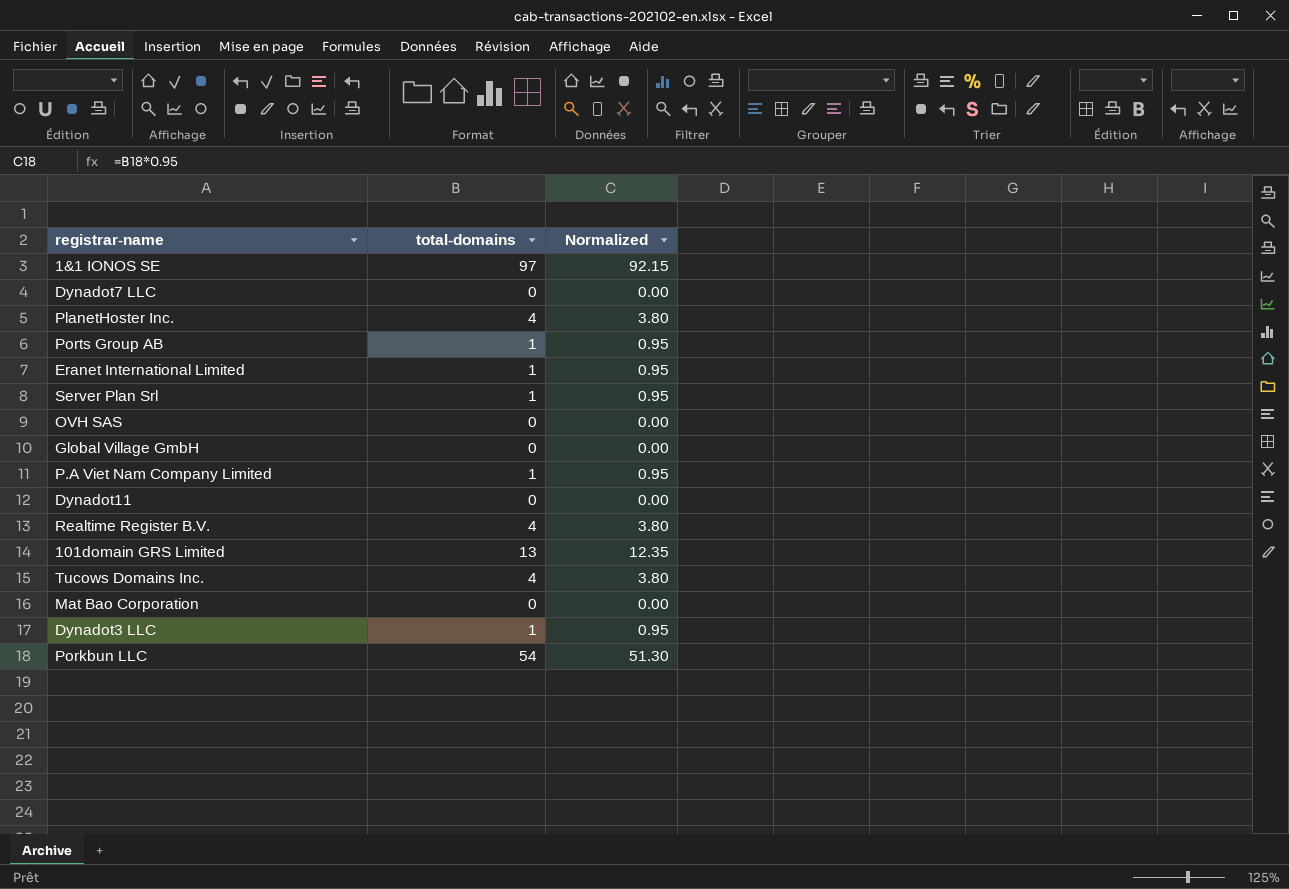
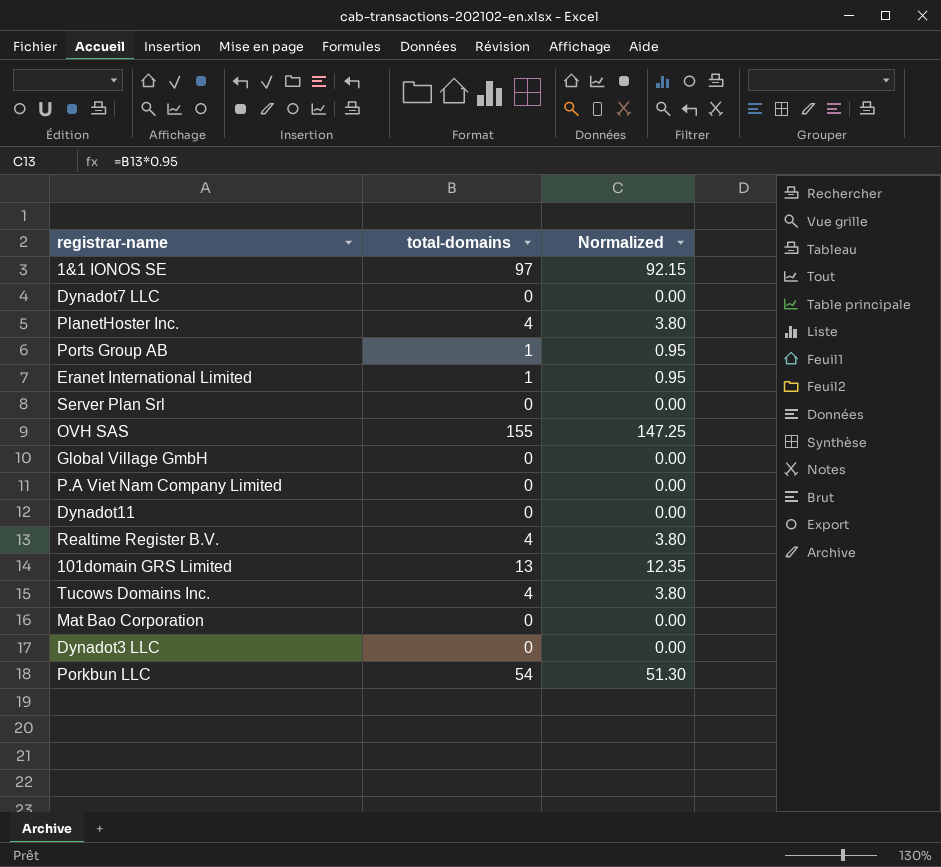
Server Plan Srl | total-domains: 1 -> 0
Server Plan Srl | Normalized: 0.95 -> 0.00
OVH SAS | total-domains: 0 -> 155
OVH SAS | Normalized: 0.00 -> 147.25
P.A Viet Nam Company Limited | total-domains: 1 -> 0
P.A Viet Nam Company Limited | Normalized: 0.95 -> 0.00
Dynadot3 LLC | total-domains: 1 -> 0
Dynadot3 LLC | Normalized: 0.95 -> 0.00

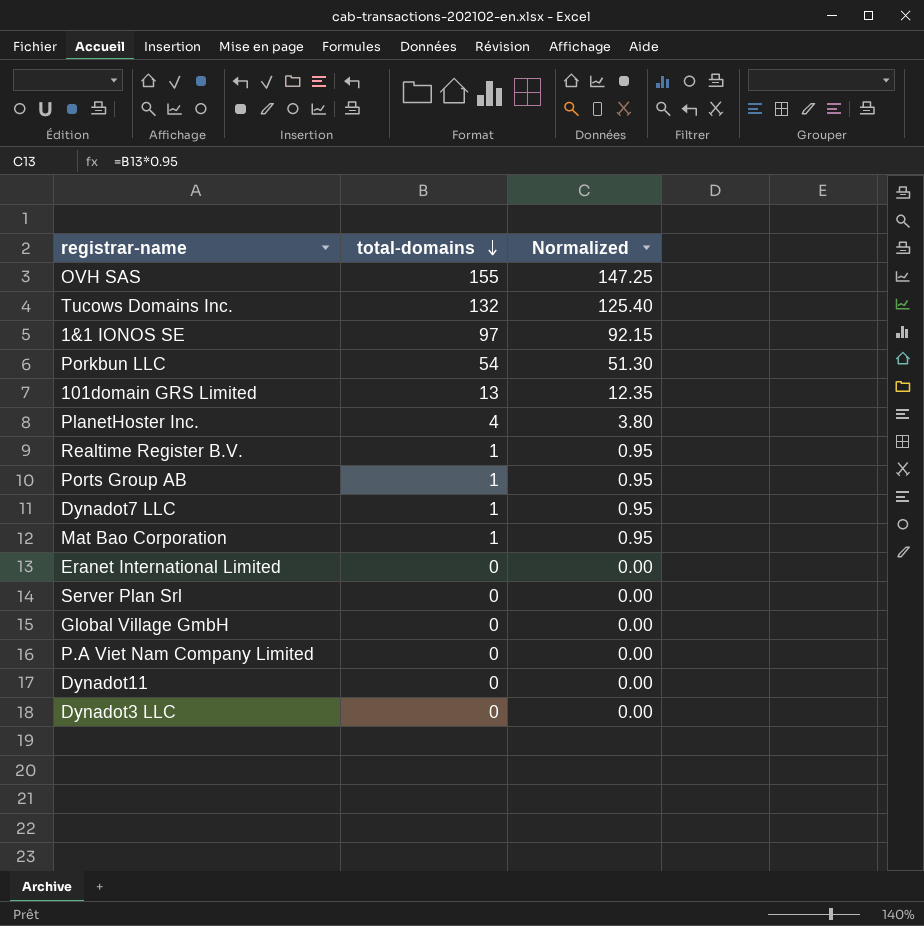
row order: none -> total-domains descending
Tucows Domains Inc. | total-domains: 4 -> 132
Tucows Domains Inc. | Normalized: 3.80 -> 125.40
Realtime Register B.V. | total-domains: 4 -> 1
Realtime Register B.V. | Normalized: 3.80 -> 0.95
Dynadot7 LLC | total-domains: 0 -> 1
Dynadot7 LLC | Normalized: 0.00 -> 0.95
Mat Bao Corporation | total-domains: 0 -> 1
Mat Bao Corporation | Normalized: 0.00 -> 0.95
Eranet International Limited | total-domains: 1 -> 0
Eranet International Limited | Normalized: 0.95 -> 0.00

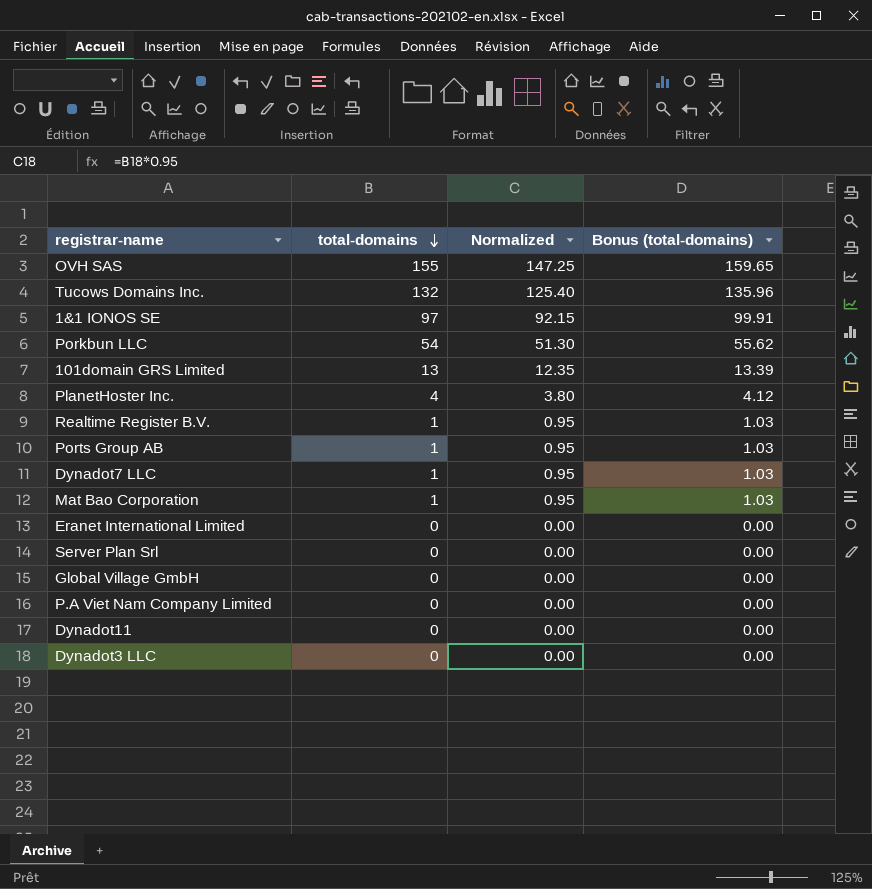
column Bonus (total-domains) | formula: none -> [total-domains] * 1.03

